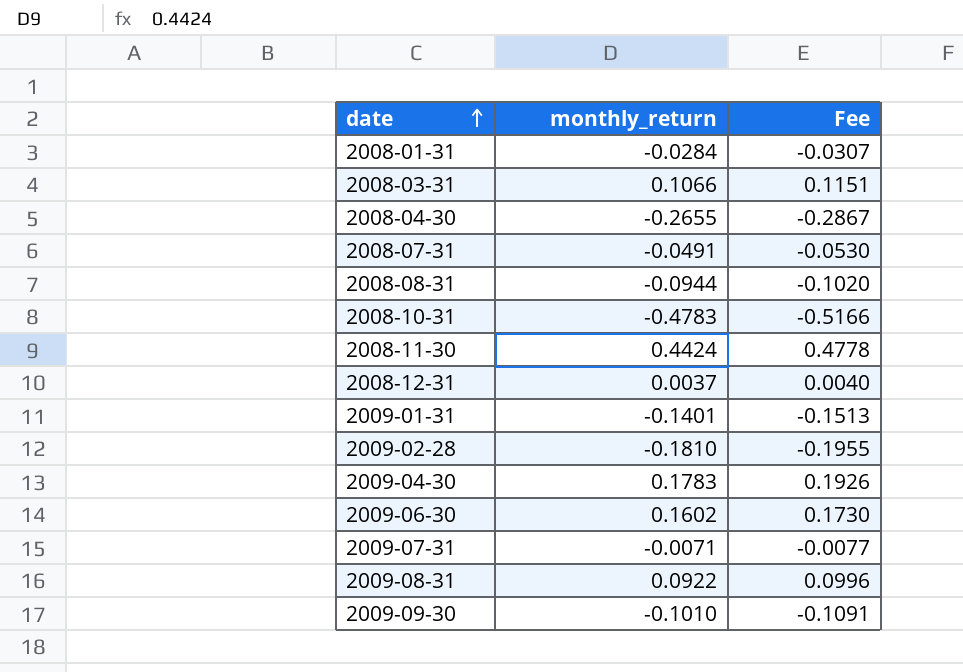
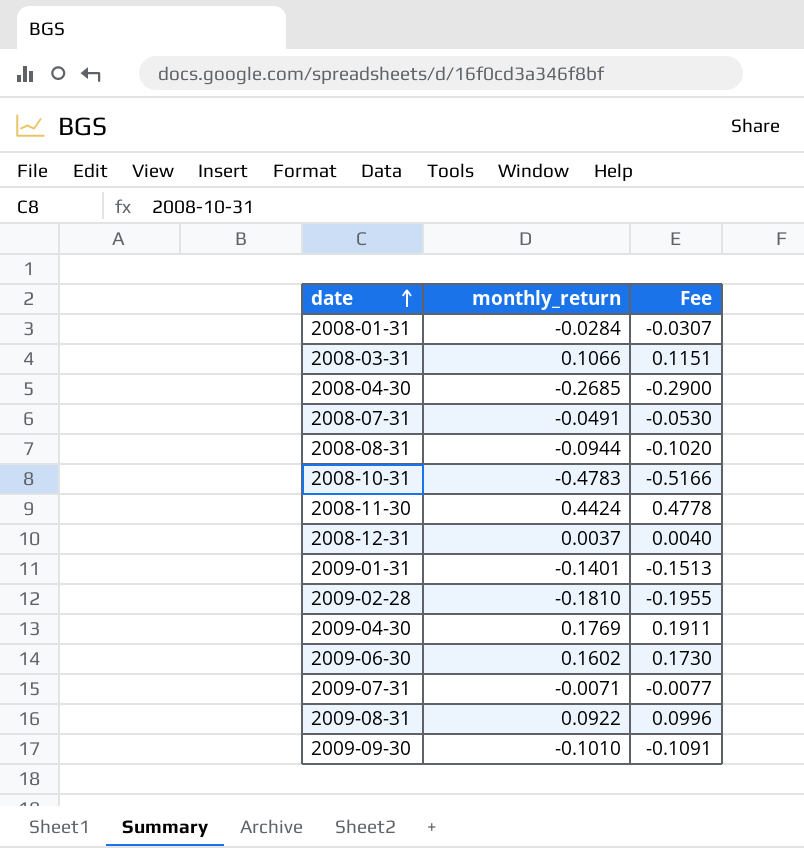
2008-04-30 | monthly_return: -0.2655 -> -0.2685
2008-04-30 | Fee: -0.2867 -> -0.2900
2009-04-30 | monthly_return: 0.1783 -> 0.1769
2009-04-30 | Fee: 0.1926 -> 0.1911

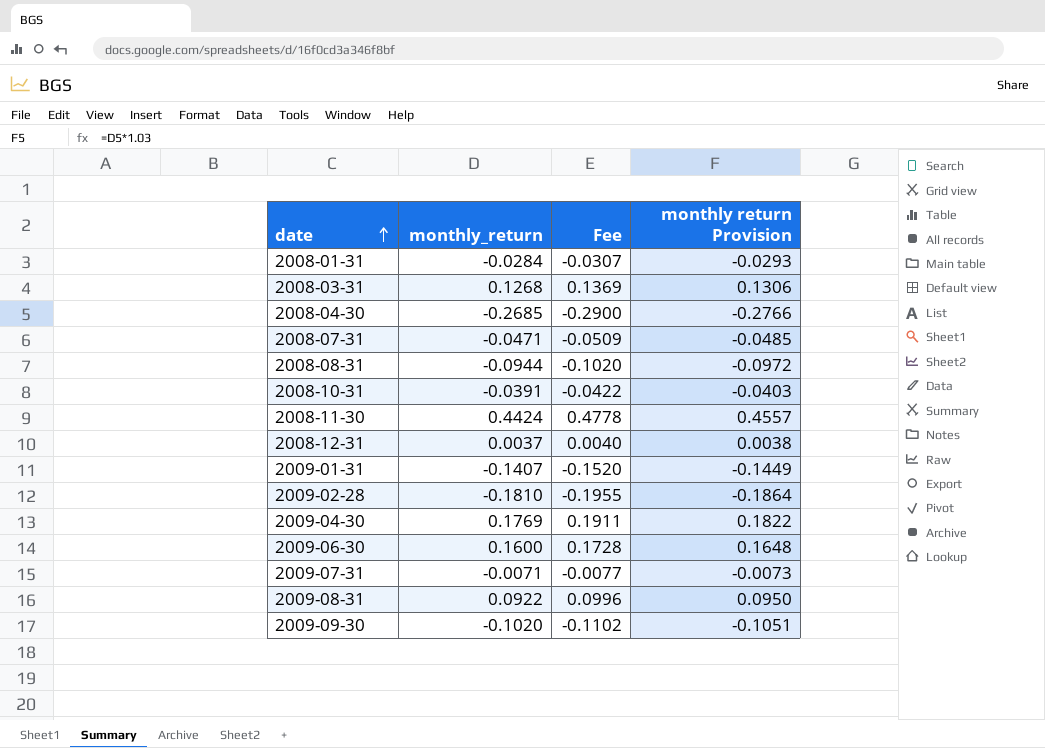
column monthly return Provision | formula: none -> [monthly_return] * 1.03
2008-03-31 | monthly_return: 0.1066 -> 0.1268
2008-03-31 | Fee: 0.1151 -> 0.1369
2008-07-31 | monthly_return: -0.0491 -> -0.0471
2008-07-31 | Fee: -0.0530 -> -0.0509
2008-10-31 | monthly_return: -0.4783 -> -0.0391
2008-10-31 | Fee: -0.5166 -> -0.0422
2009-01-31 | monthly_return: -0.1401 -> -0.1407
2009-01-31 | Fee: -0.1513 -> -0.1520
2009-06-30 | monthly_return: 0.1602 -> 0.1600
2009-06-30 | Fee: 0.1730 -> 0.1728
2009-09-30 | monthly_return: -0.1010 -> -0.1020
2009-09-30 | Fee: -0.1091 -> -0.1102

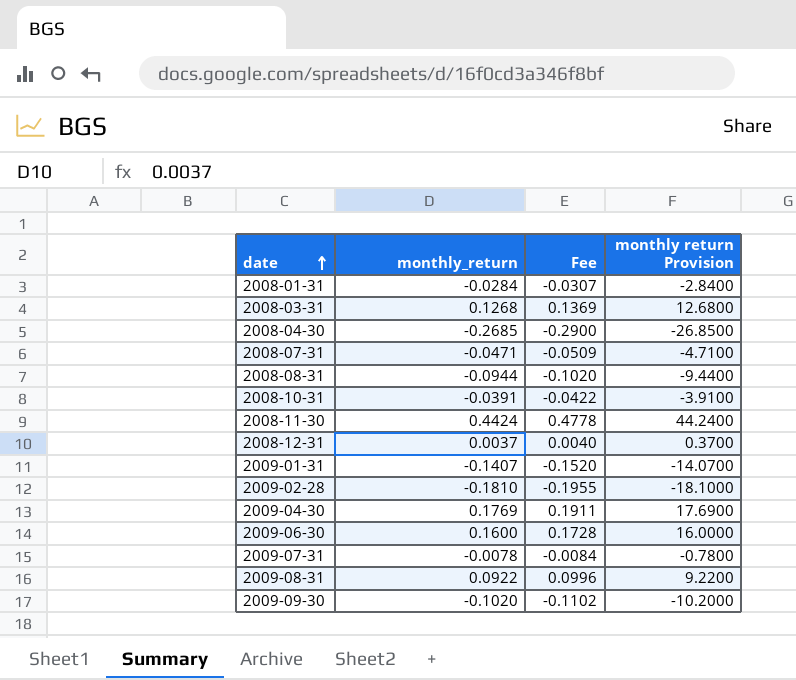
column monthly return Provision | formula: [monthly_return] * 1.03 -> [monthly_return] * 100
2009-07-31 | monthly_return: -0.0071 -> -0.0078
2009-07-31 | Fee: -0.0077 -> -0.0084

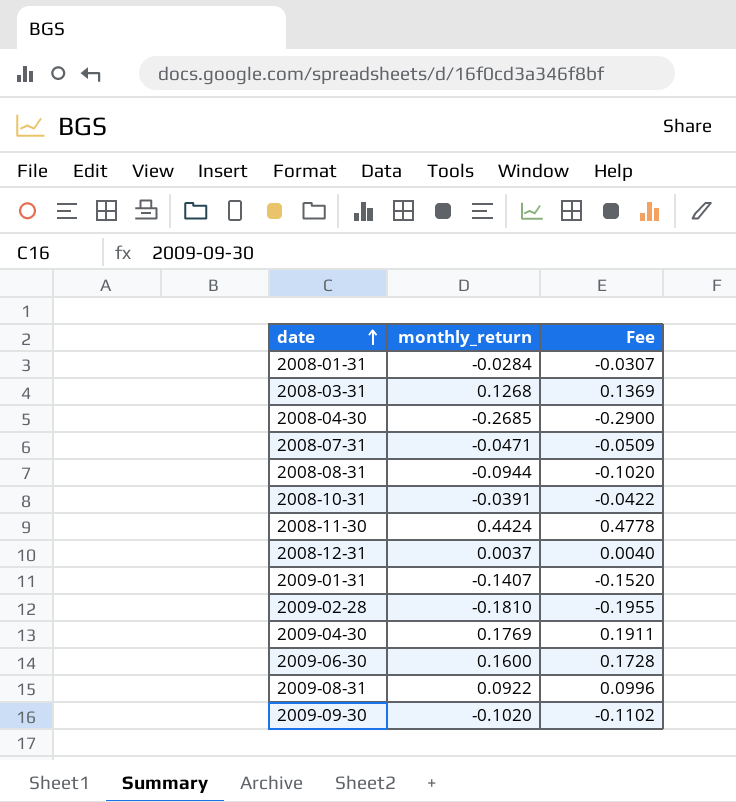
column monthly return Provision | formula: [monthly_return] * 100 -> none
row 2009-07-31: -0.0078 | -0.0084 | -0.7800 -> none

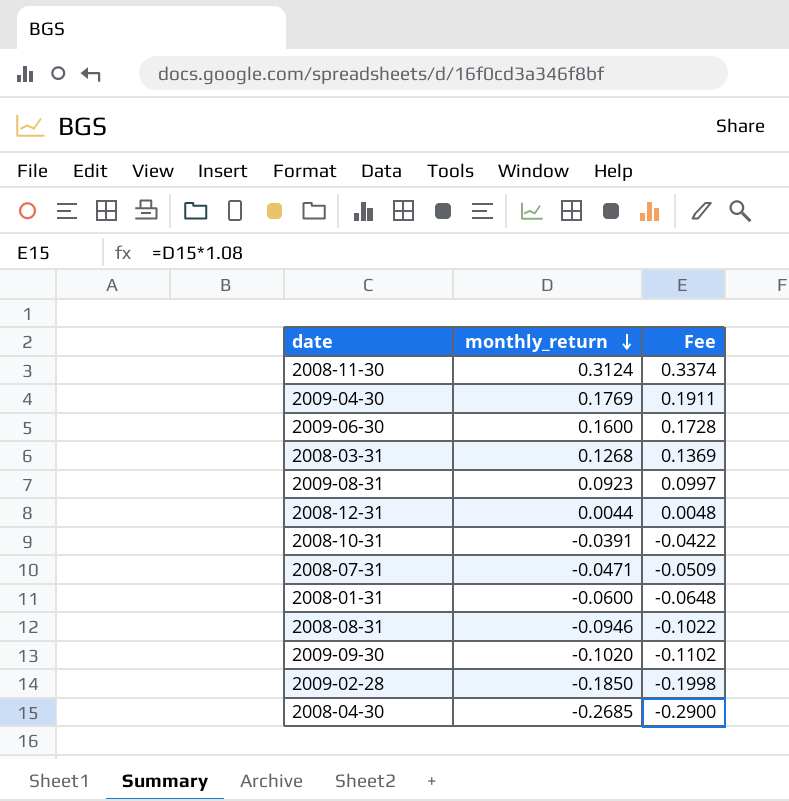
row order: date ascending -> monthly_return descending
row 2009-01-31: -0.1407 | -0.1520 -> none
2008-11-30 | monthly_return: 0.4424 -> 0.3124
2008-11-30 | Fee: 0.4778 -> 0.3374
2009-08-31 | monthly_return: 0.0922 -> 0.0923
2009-08-31 | Fee: 0.0996 -> 0.0997
2008-12-31 | monthly_return: 0.0037 -> 0.0044
2008-12-31 | Fee: 0.0040 -> 0.0048
2008-01-31 | monthly_return: -0.0284 -> -0.0600
2008-01-31 | Fee: -0.0307 -> -0.0648
2008-08-31 | monthly_return: -0.0944 -> -0.0946
2008-08-31 | Fee: -0.1020 -> -0.1022
2009-02-28 | monthly_return: -0.1810 -> -0.1850
2009-02-28 | Fee: -0.1955 -> -0.1998

